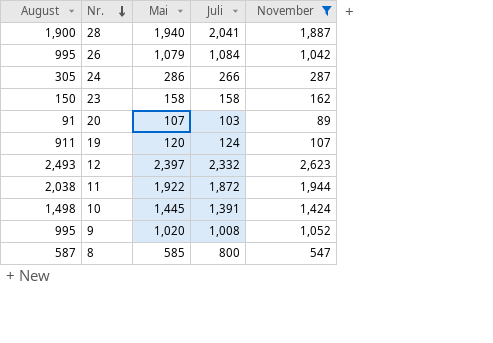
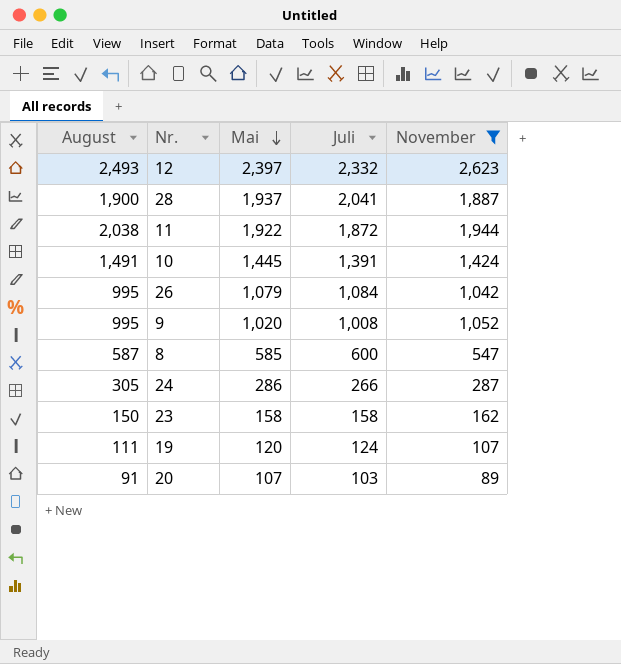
row order: Nr. descending -> Mai descending
28 | Mai: 1,940 -> 1,937
10 | August: 1,498 -> 1,491
8 | Juli: 800 -> 600
19 | August: 911 -> 111

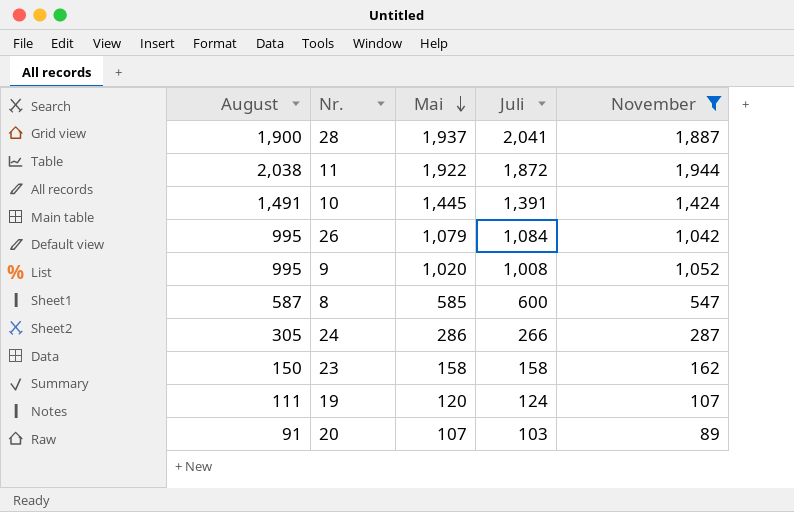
row 12: 2,493 | 2,397 | 2,332 | 2,623 -> none

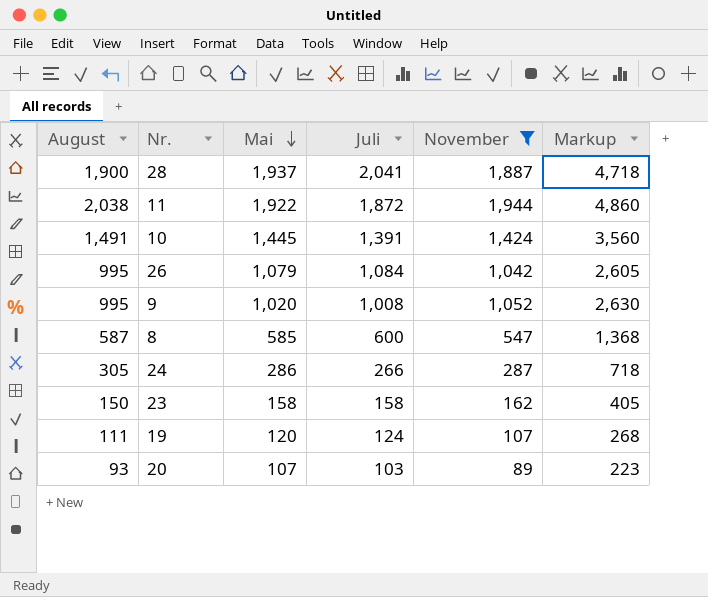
column Markup | formula: none -> [November] * 2.5
20 | August: 91 -> 93

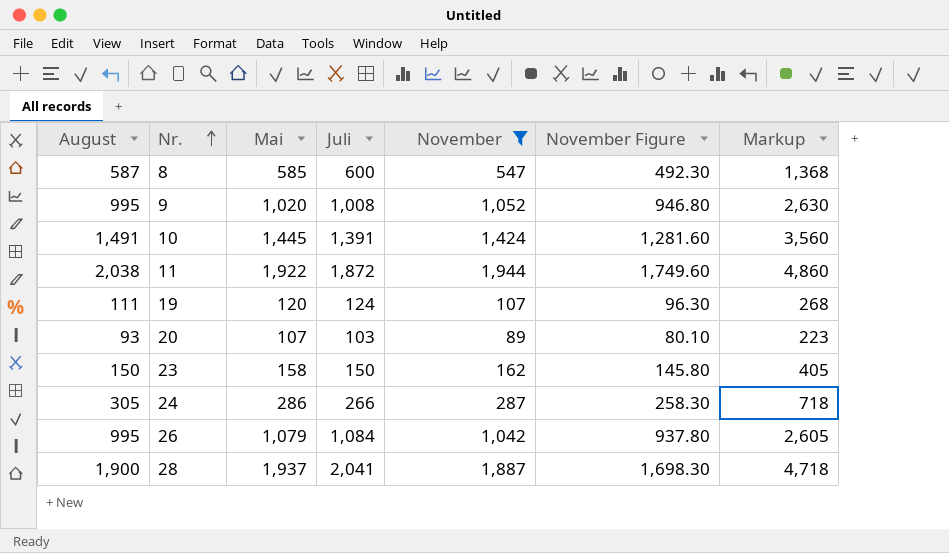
row order: Mai descending -> Nr. ascending
column November Figure | formula: none -> [November] * 0.9
23 | Juli: 158 -> 150

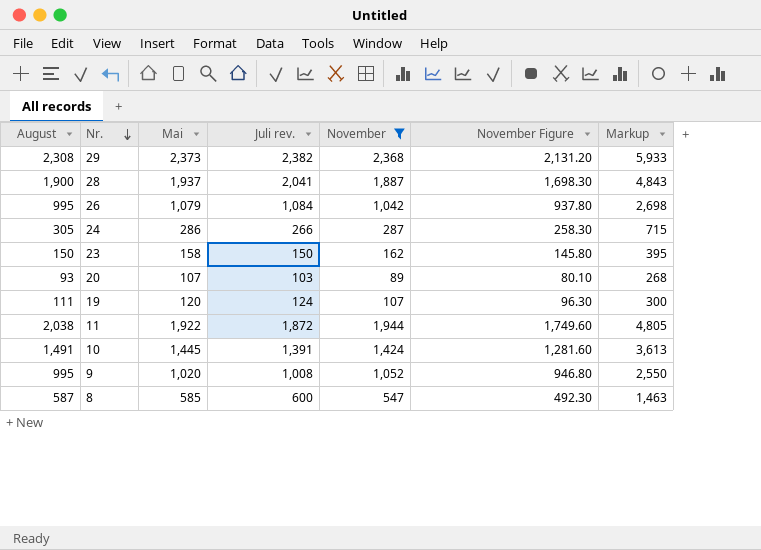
row order: Nr. ascending -> Nr. descending
column name: Juli -> Juli rev.
column Markup | formula: [November] * 2.5 -> [Mai] * 2.5
row 29: none -> 2,308 | 2,373 | 2,382 | 2,368 | 2,131.20 | 5,933

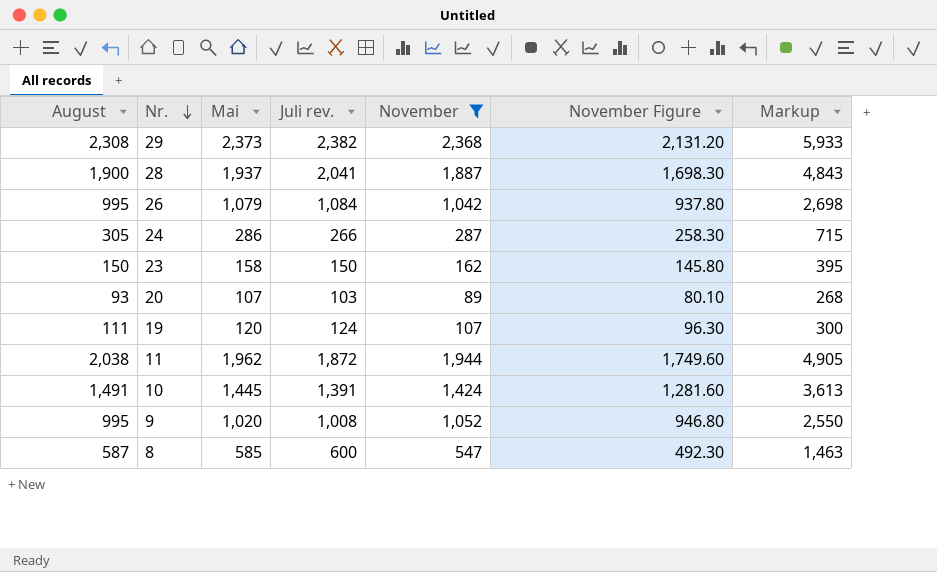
11 | Mai: 1,922 -> 1,962
11 | Markup: 4,805 -> 4,905

